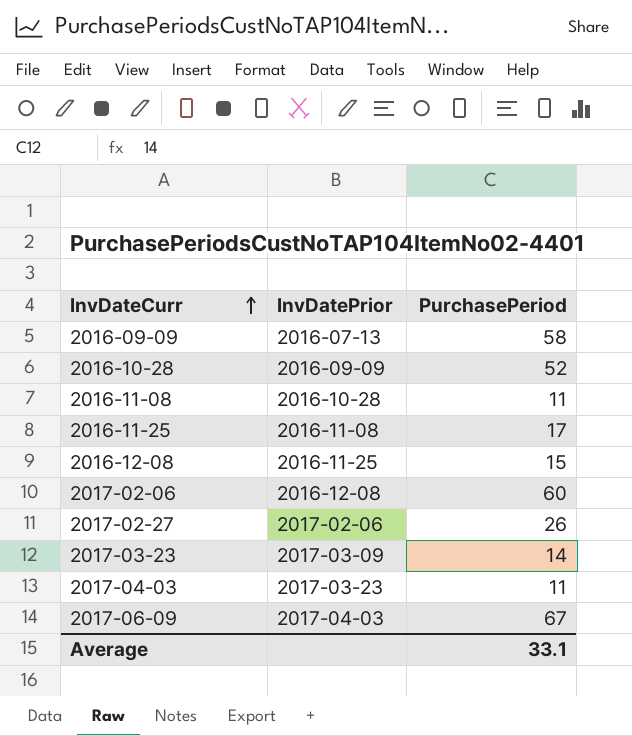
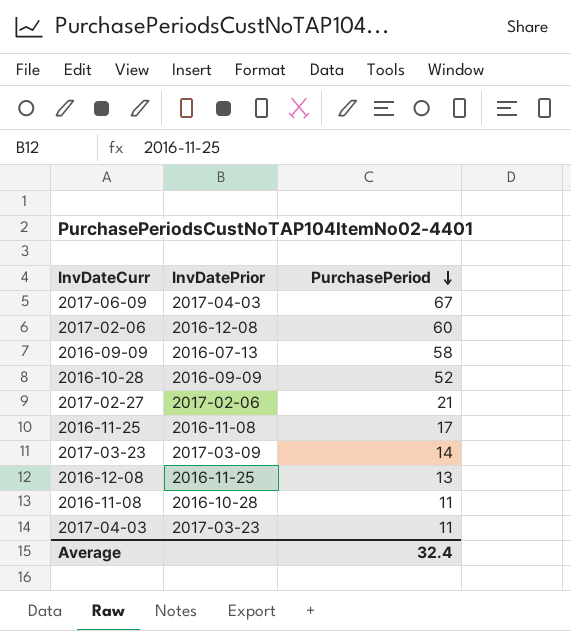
row order: InvDateCurr ascending -> PurchasePeriod descending
2017-02-27 | PurchasePeriod: 26 -> 21
2016-12-08 | PurchasePeriod: 15 -> 13
Average | PurchasePeriod: 33.1 -> 32.4

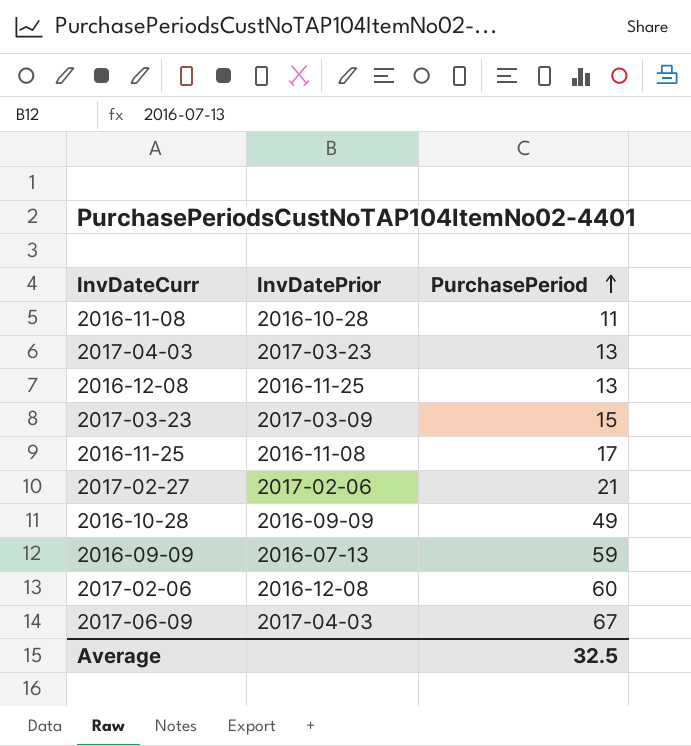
row order: PurchasePeriod descending -> PurchasePeriod ascending
2017-04-03 | PurchasePeriod: 11 -> 13
2017-03-23 | PurchasePeriod: 14 -> 15
2016-10-28 | PurchasePeriod: 52 -> 49
2016-09-09 | PurchasePeriod: 58 -> 59
Average | PurchasePeriod: 32.4 -> 32.5

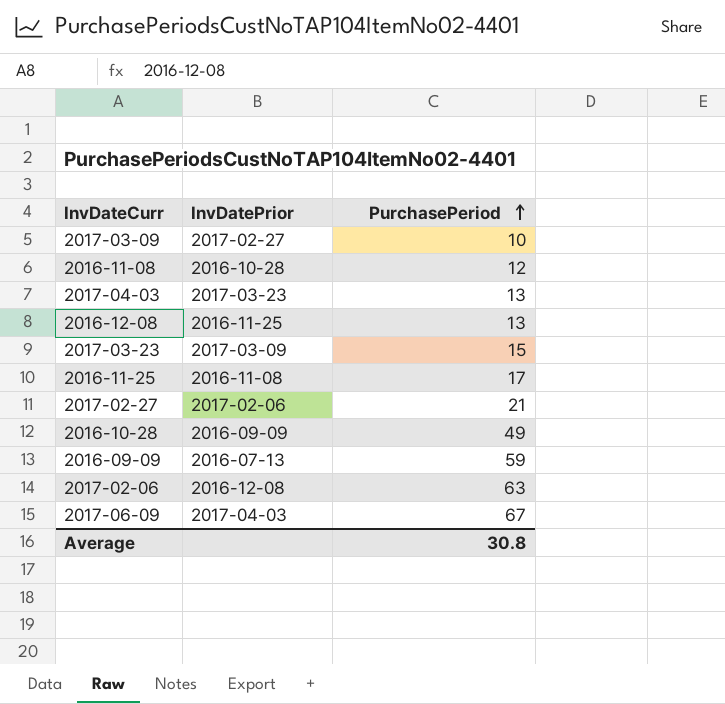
row 2017-03-09: none -> 2017-02-27 | 10
2016-11-08 | PurchasePeriod: 11 -> 12
2017-02-06 | PurchasePeriod: 60 -> 63
Average | PurchasePeriod: 32.5 -> 30.8

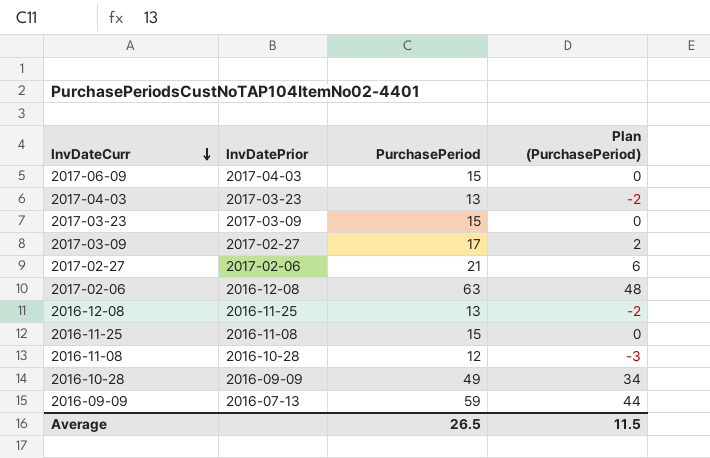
row order: PurchasePeriod ascending -> InvDateCurr descending
column Plan (PurchasePeriod) | formula: none -> [PurchasePeriod] - 15
2017-06-09 | PurchasePeriod: 67 -> 15
2017-03-09 | PurchasePeriod: 10 -> 17
2016-11-25 | PurchasePeriod: 17 -> 15
Average | PurchasePeriod: 30.8 -> 26.5

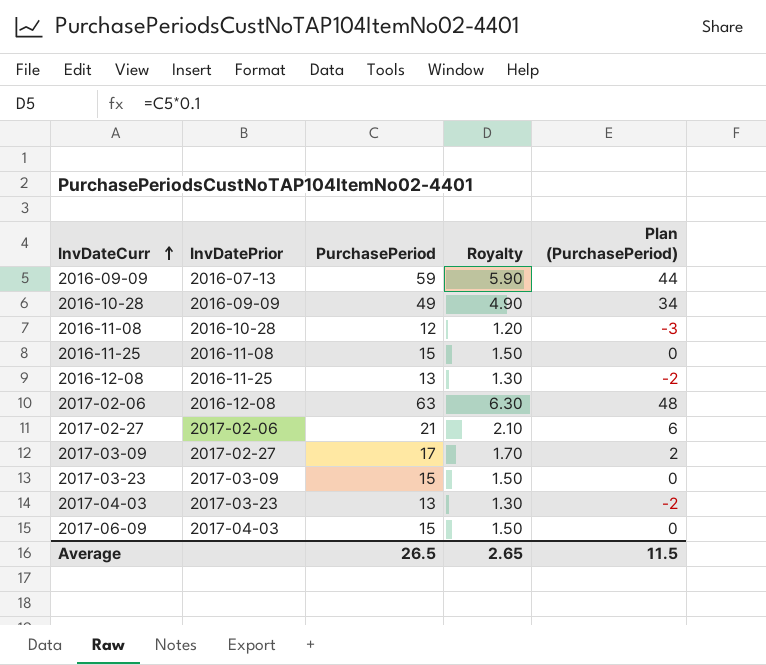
row order: InvDateCurr descending -> InvDateCurr ascending
column Royalty | formula: none -> [PurchasePeriod] * 0.1

